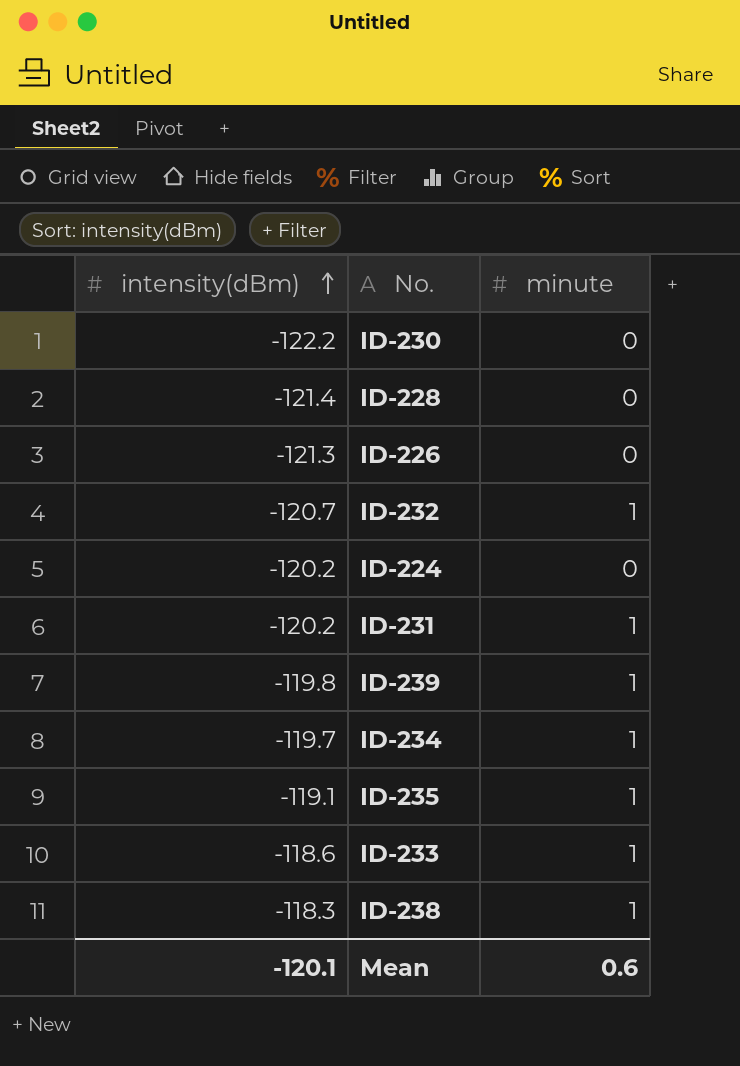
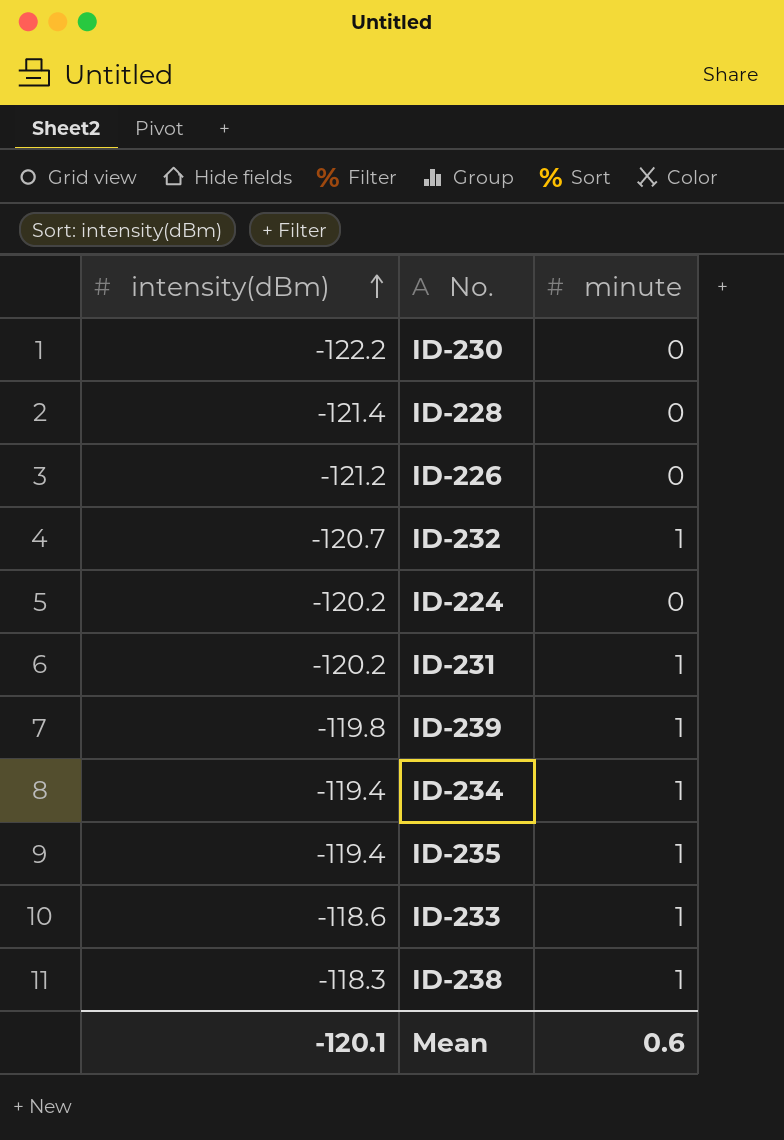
ID-226 | intensity(dBm): -121.3 -> -121.2
ID-234 | intensity(dBm): -119.7 -> -119.4
ID-235 | intensity(dBm): -119.1 -> -119.4

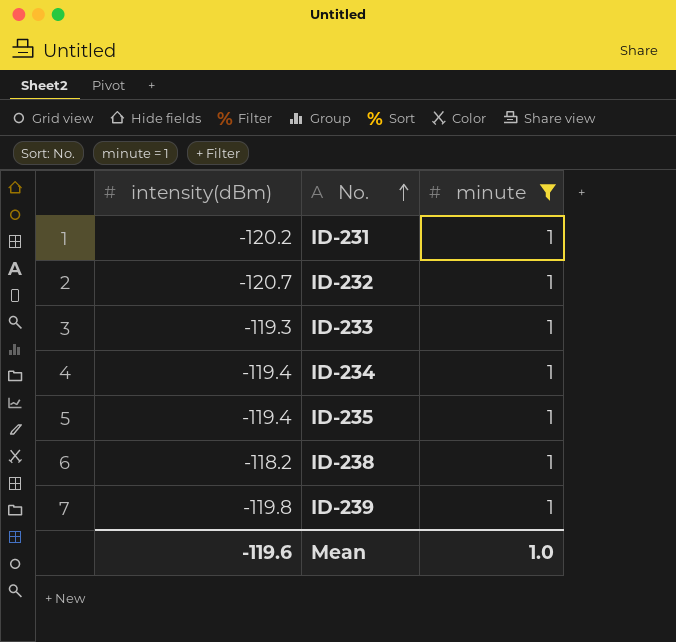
filter: none -> minute = 1
row order: intensity(dBm) ascending -> No. ascending
ID-233 | intensity(dBm): -118.6 -> -119.3
ID-238 | intensity(dBm): -118.3 -> -118.2
Mean | intensity(dBm): -120.1 -> -119.6
Mean | minute: 0.6 -> 1.0

